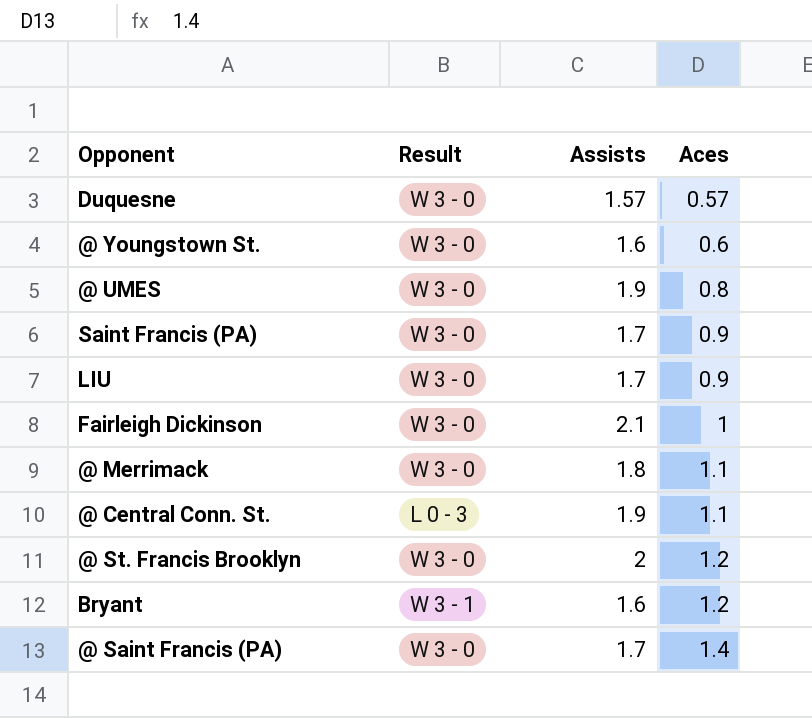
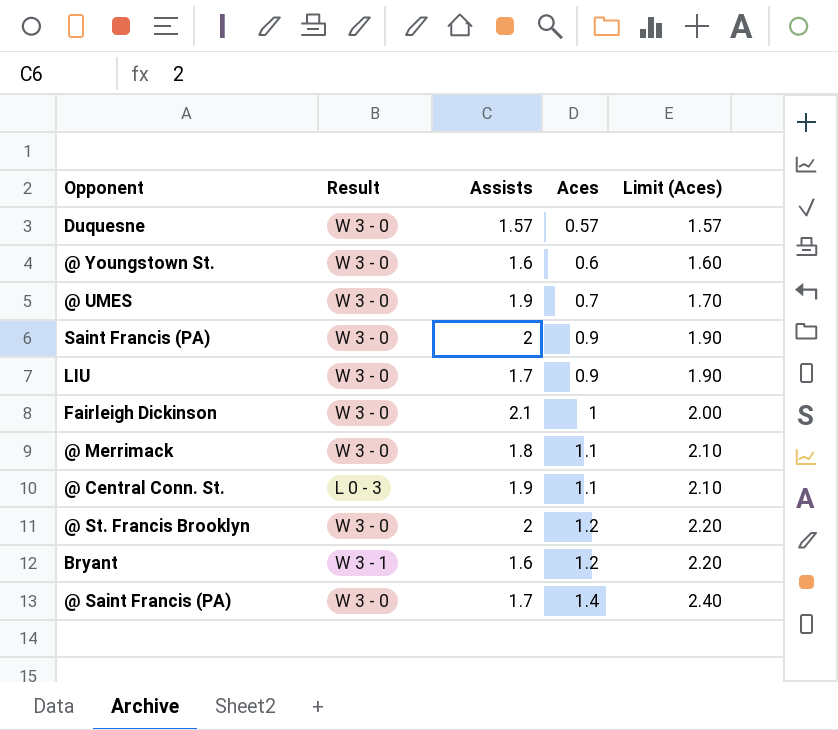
column Limit (Aces) | formula: none -> [Aces] + 1
@ UMES | Aces: 0.8 -> 0.7
Saint Francis (PA) | Assists: 1.7 -> 2

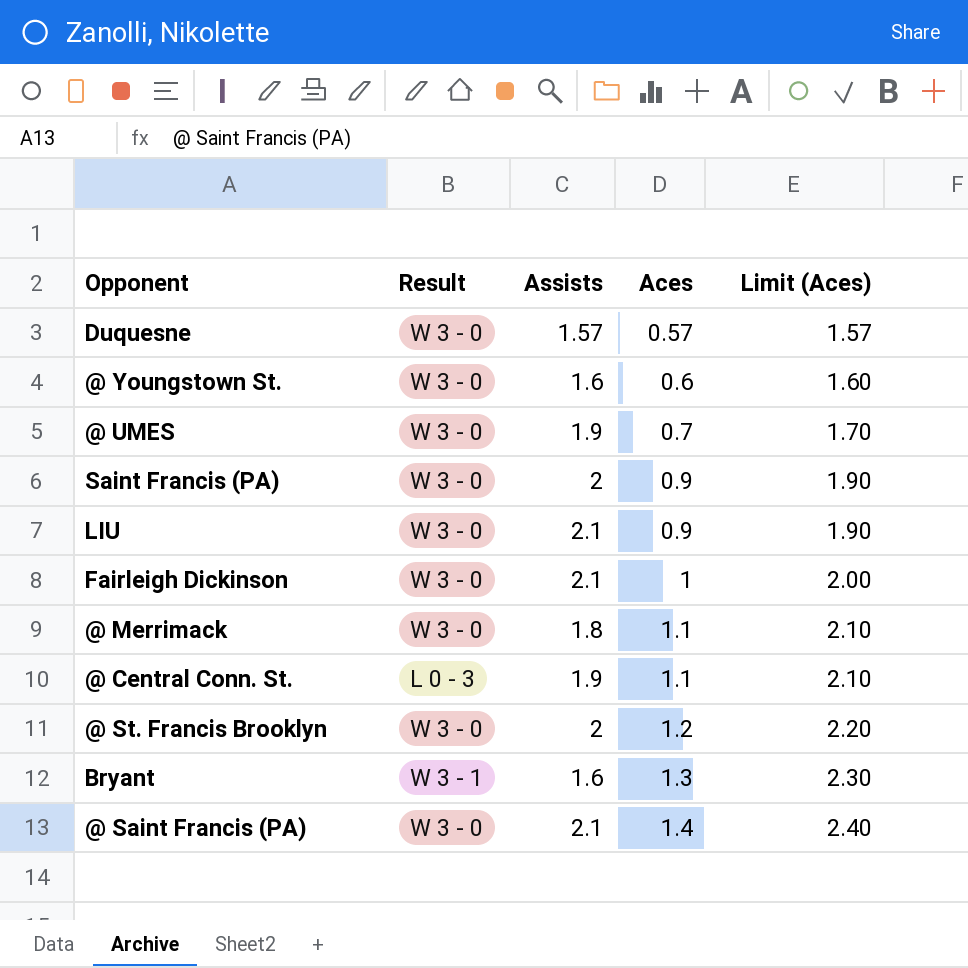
LIU | Assists: 1.7 -> 2.1
Bryant | Aces: 1.2 -> 1.3
Bryant | Limit (Aces): 2.20 -> 2.30
@ Saint Francis (PA) | Assists: 1.7 -> 2.1

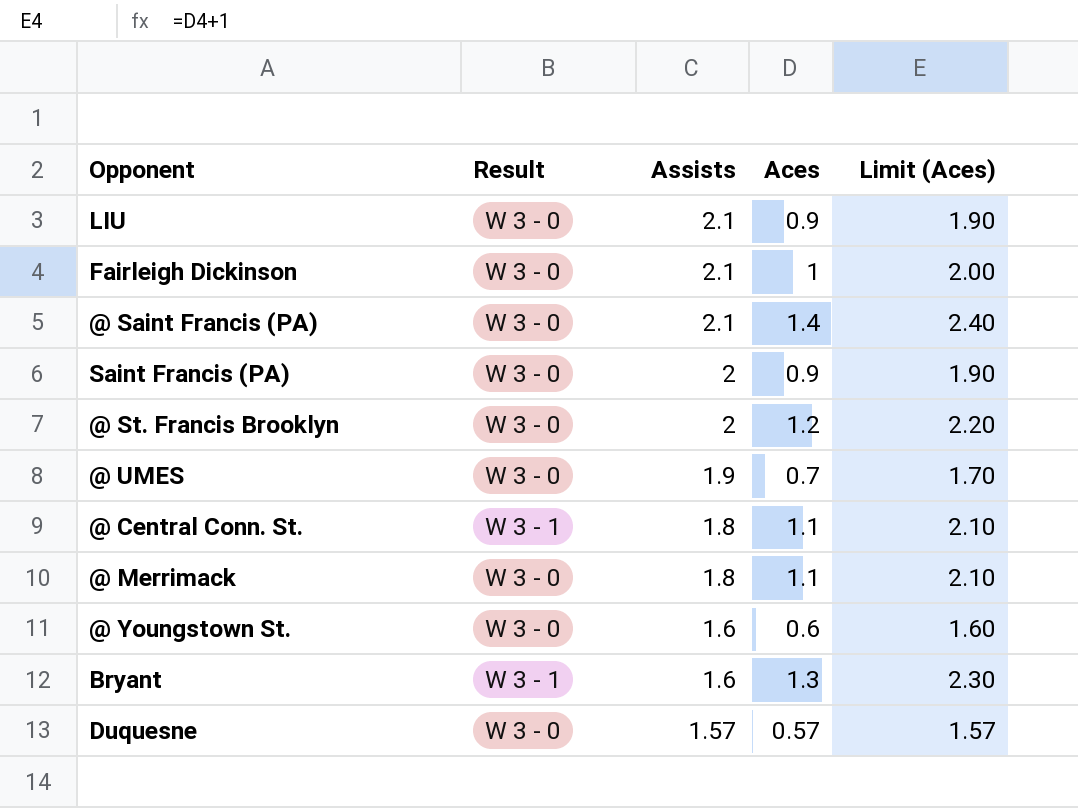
row order: Aces ascending -> Assists descending
@ Central Conn. St. | Result: L 0 - 3 -> W 3 - 1
@ Central Conn. St. | Assists: 1.9 -> 1.8

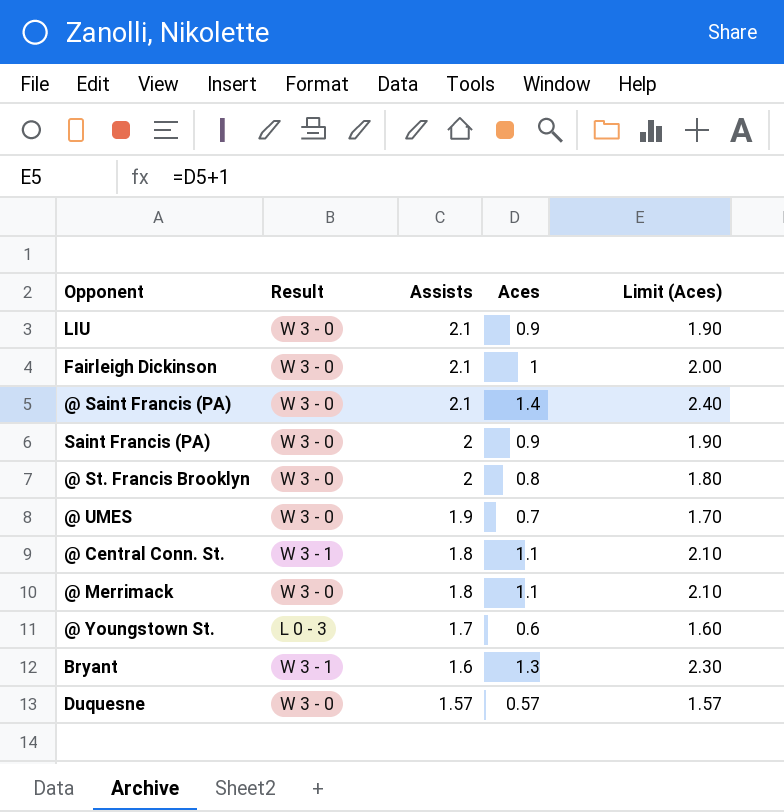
@ St. Francis Brooklyn | Aces: 1.2 -> 0.8
@ St. Francis Brooklyn | Limit (Aces): 2.20 -> 1.80
@ Youngstown St. | Result: W 3 - 0 -> L 0 - 3
@ Youngstown St. | Assists: 1.6 -> 1.7

